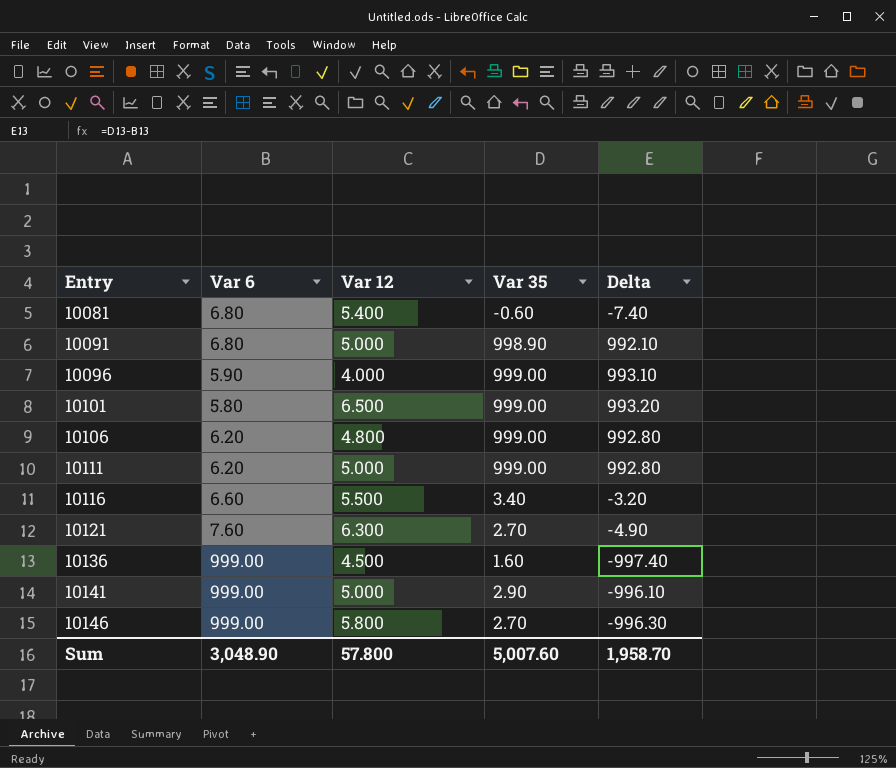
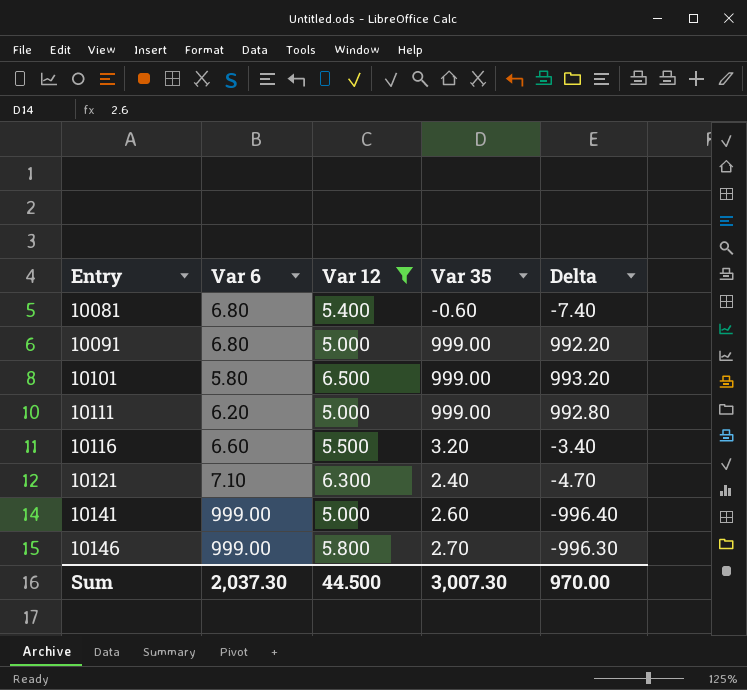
filter: none -> Var 12 >= 5.000
10091 | Var 35: 998.90 -> 999.00
10091 | Delta: 992.10 -> 992.20
10116 | Var 35: 3.40 -> 3.20
10116 | Delta: -3.20 -> -3.40
10121 | Var 6: 7.60 -> 7.10
10121 | Var 35: 2.70 -> 2.40
10121 | Delta: -4.90 -> -4.70
10141 | Var 35: 2.90 -> 2.60
10141 | Delta: -996.10 -> -996.40
Sum | Var 6: 3,048.90 -> 2,037.30
Sum | Var 12: 57.800 -> 44.500
Sum | Var 35: 5,007.60 -> 3,007.30
Sum | Delta: 1,958.70 -> 970.00

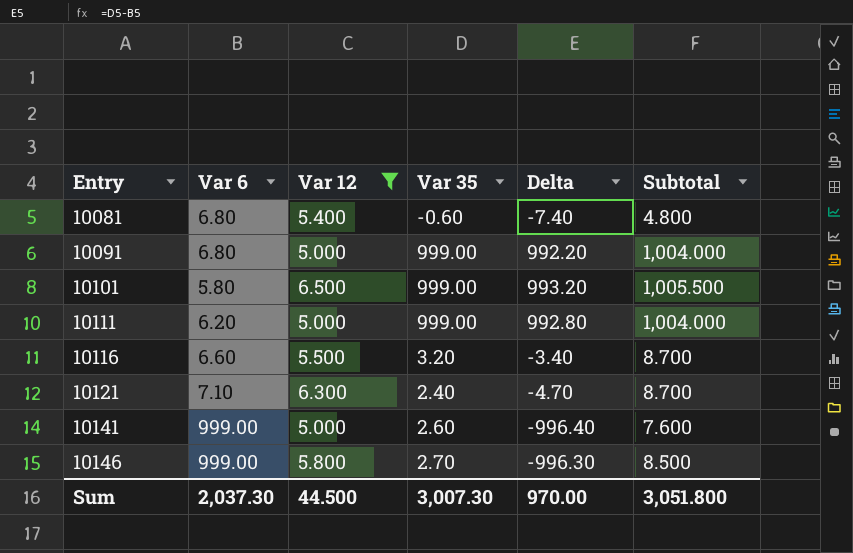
column Subtotal | formula: none -> [Var 12] + [Var 35]

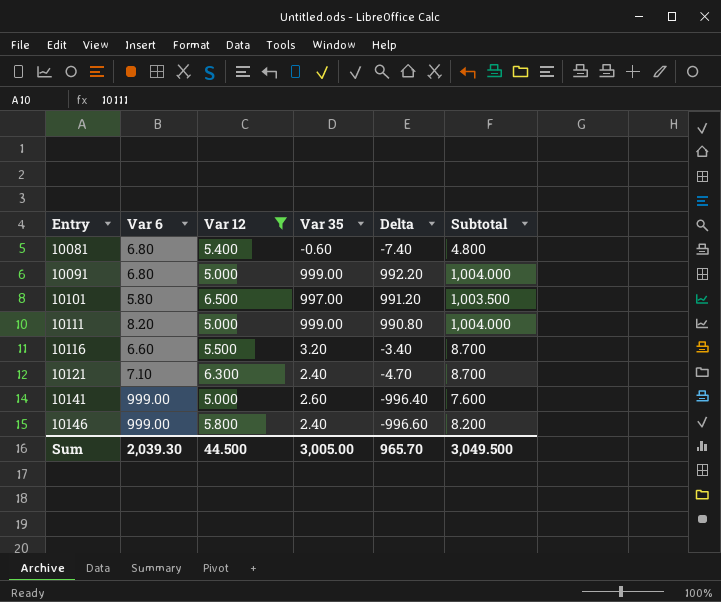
10101 | Var 35: 999.00 -> 997.00
10101 | Delta: 993.20 -> 991.20
10101 | Subtotal: 1,005.500 -> 1,003.500
10111 | Var 6: 6.20 -> 8.20
10111 | Delta: 992.80 -> 990.80
10146 | Var 35: 2.70 -> 2.40
10146 | Delta: -996.30 -> -996.60
10146 | Subtotal: 8.500 -> 8.200
Sum | Var 6: 2,037.30 -> 2,039.30
Sum | Var 35: 3,007.30 -> 3,005.00
Sum | Delta: 970.00 -> 965.70
Sum | Subtotal: 3,051.800 -> 3,049.500

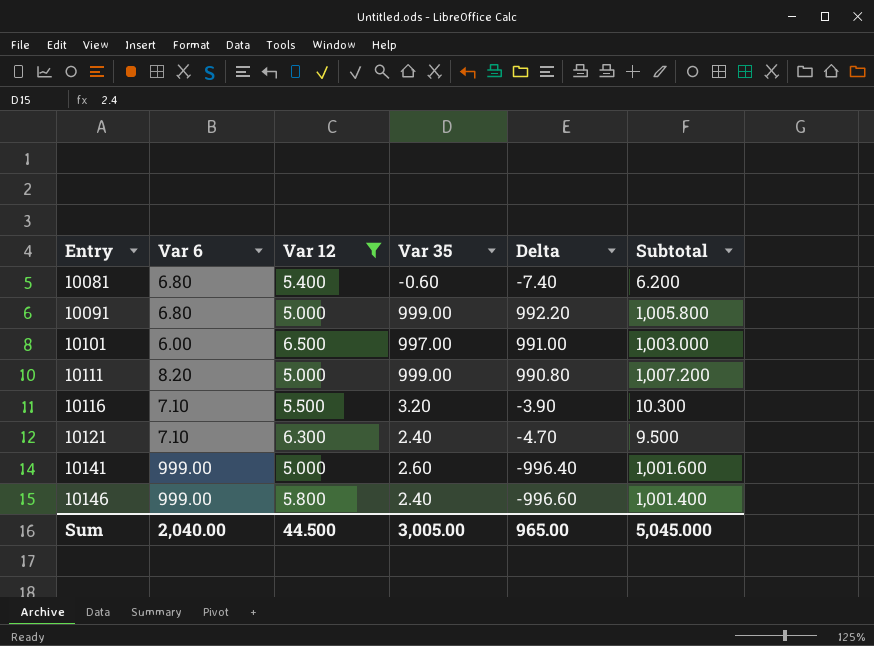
column Subtotal | formula: [Var 12] + [Var 35] -> [Var 6] + [Var 35]
10101 | Var 6: 5.80 -> 6.00
10101 | Delta: 991.20 -> 991.00
10116 | Var 6: 6.60 -> 7.10
10116 | Delta: -3.40 -> -3.90
Sum | Var 6: 2,039.30 -> 2,040.00
Sum | Delta: 965.70 -> 965.00
Sum | Subtotal: 3,049.500 -> 5,045.000

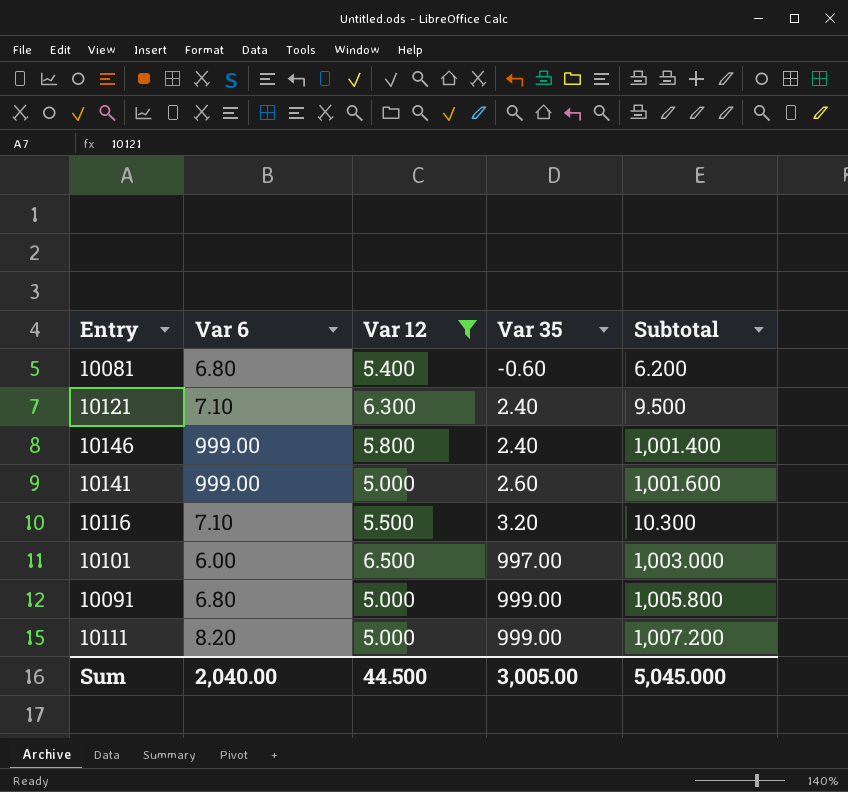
row order: Entry ascending -> Var 35 ascending
column Delta | formula: [Var 35] - [Var 6] -> none

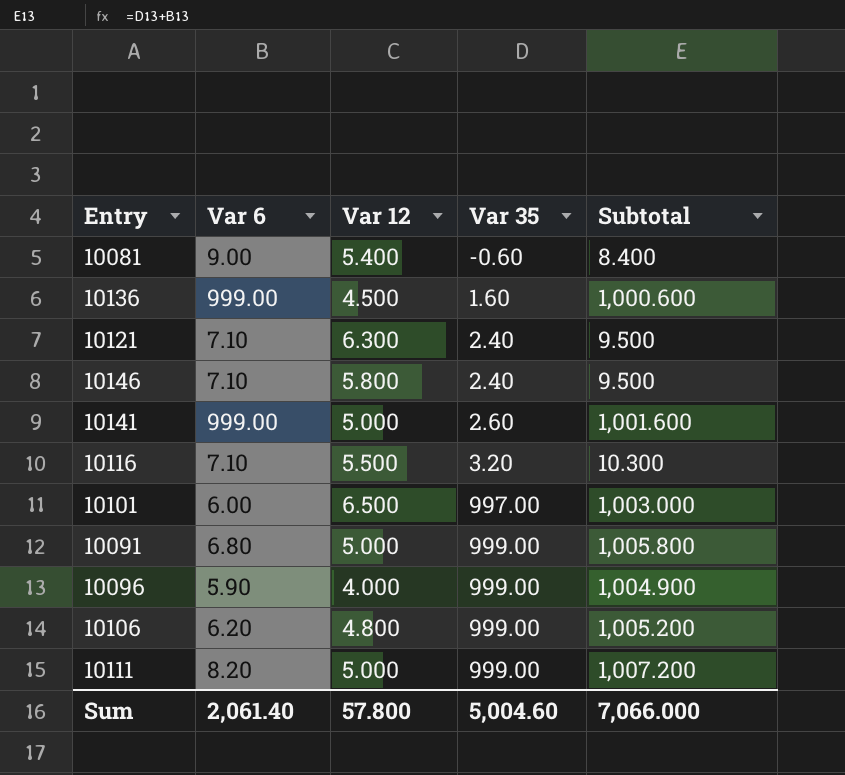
filter: Var 12 >= 5.000 -> none
10081 | Var 6: 6.80 -> 9.00
10081 | Subtotal: 6.200 -> 8.400
10146 | Var 6: 999.00 -> 7.10
10146 | Subtotal: 1,001.400 -> 9.500
Sum | Var 6: 2,040.00 -> 2,061.40
Sum | Var 12: 44.500 -> 57.800
Sum | Var 35: 3,005.00 -> 5,004.60
Sum | Subtotal: 5,045.000 -> 7,066.000

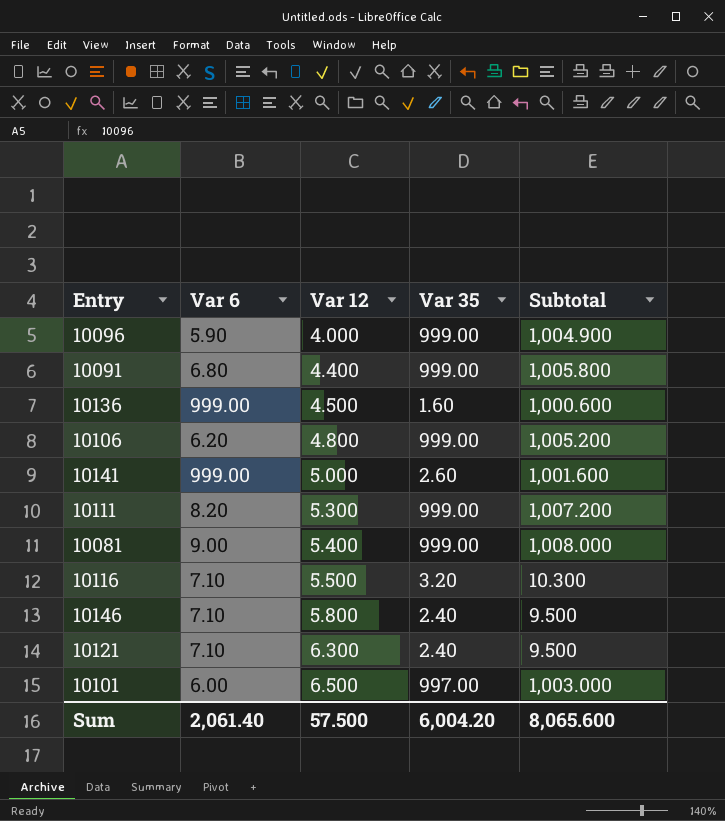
row order: Var 35 ascending -> Var 12 ascending
10091 | Var 12: 5.000 -> 4.400
10111 | Var 12: 5.000 -> 5.300
10081 | Var 35: -0.60 -> 999.00
10081 | Subtotal: 8.400 -> 1,008.000
Sum | Var 12: 57.800 -> 57.500
Sum | Var 35: 5,004.60 -> 6,004.20
Sum | Subtotal: 7,066.000 -> 8,065.600

